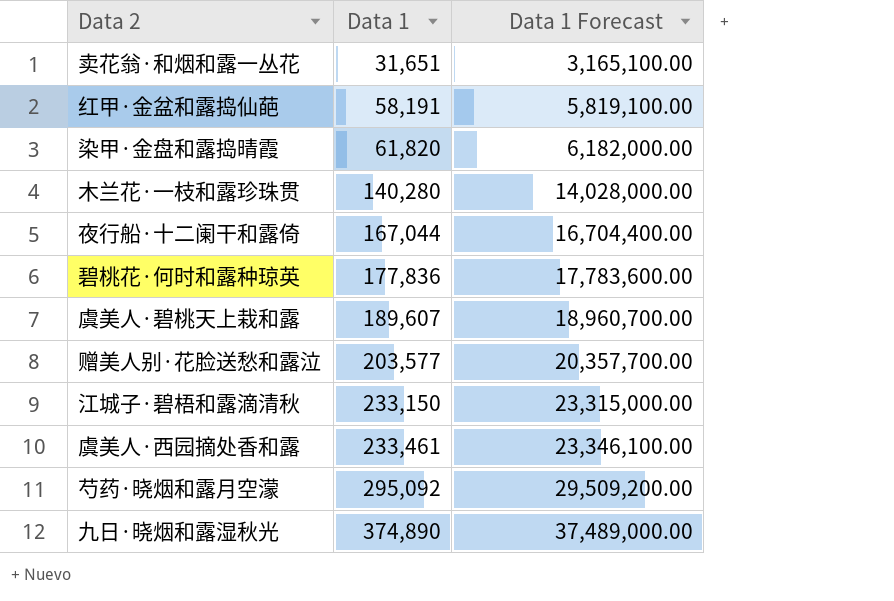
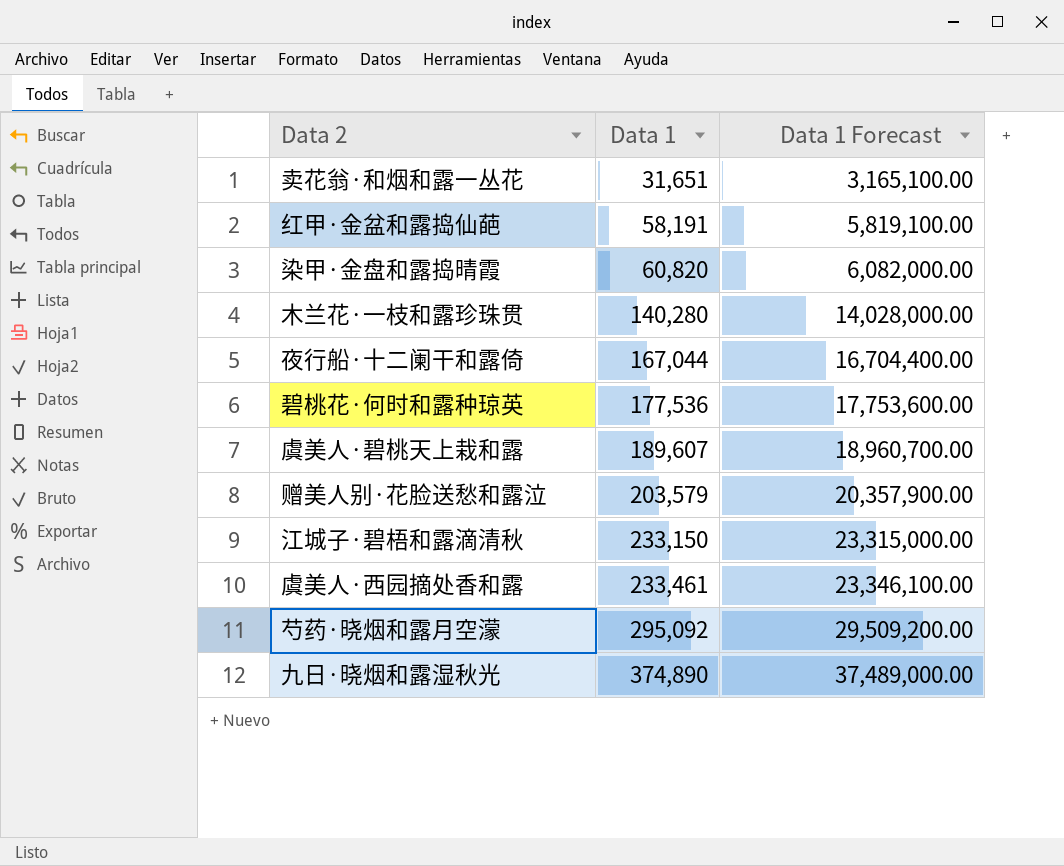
染甲·金盘和露捣晴霞 | Data 1: 61,820 -> 60,820
染甲·金盘和露捣晴霞 | Data 1 Forecast: 6,182,000.00 -> 6,082,000.00
碧桃花·何时和露种琼英 | Data 1: 177,836 -> 177,536
碧桃花·何时和露种琼英 | Data 1 Forecast: 17,783,600.00 -> 17,753,600.00
赠美人别·花脸送愁和露泣 | Data 1: 203,577 -> 203,579
赠美人别·花脸送愁和露泣 | Data 1 Forecast: 20,357,700.00 -> 20,357,900.00

